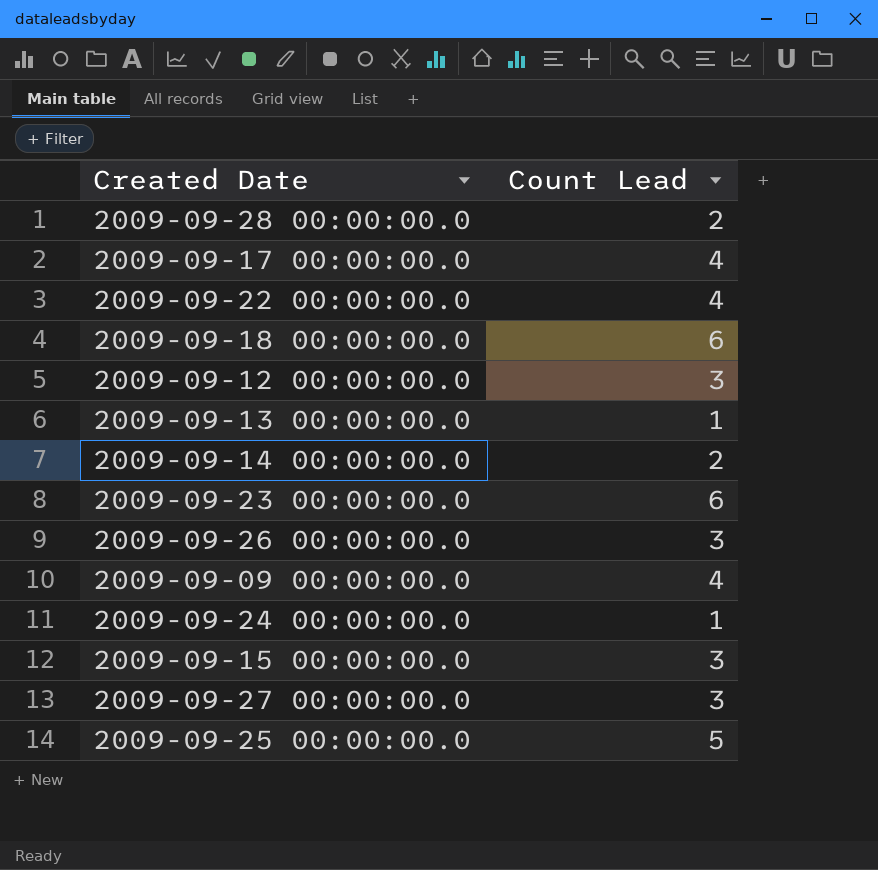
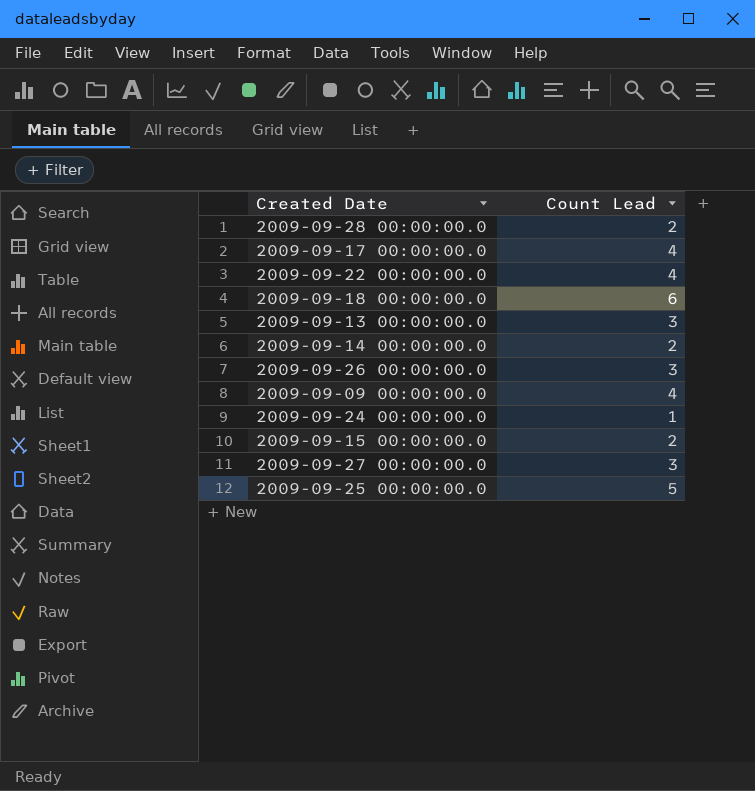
row 2009-09-12 00:00:00.0: 3 -> none
row 2009-09-23 00:00:00.0: 6 -> none
2009-09-13 00:00:00.0 | Count Lead: 1 -> 3
2009-09-15 00:00:00.0 | Count Lead: 3 -> 2

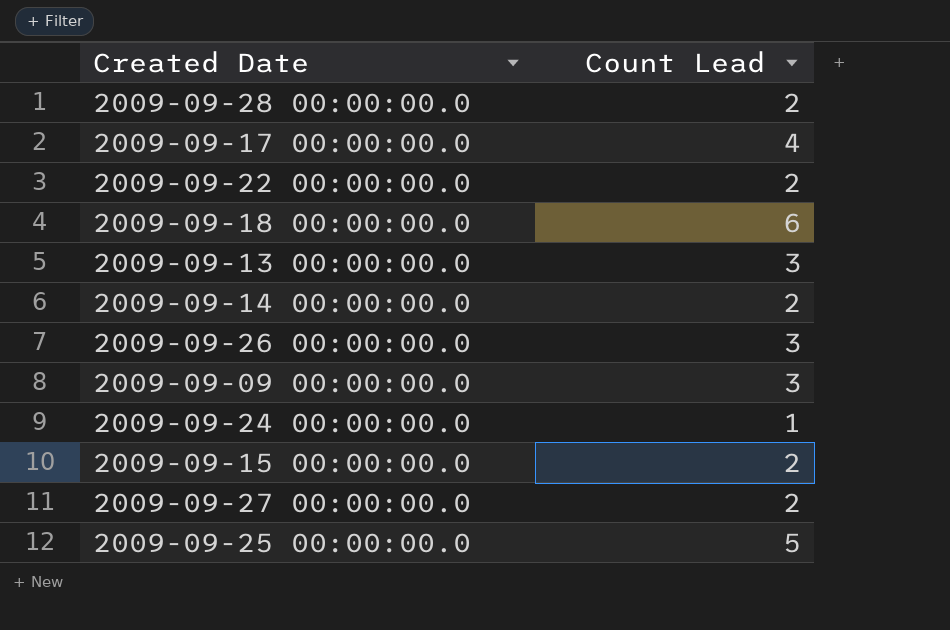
2009-09-22 00:00:00.0 | Count Lead: 4 -> 2
2009-09-09 00:00:00.0 | Count Lead: 4 -> 3
2009-09-27 00:00:00.0 | Count Lead: 3 -> 2

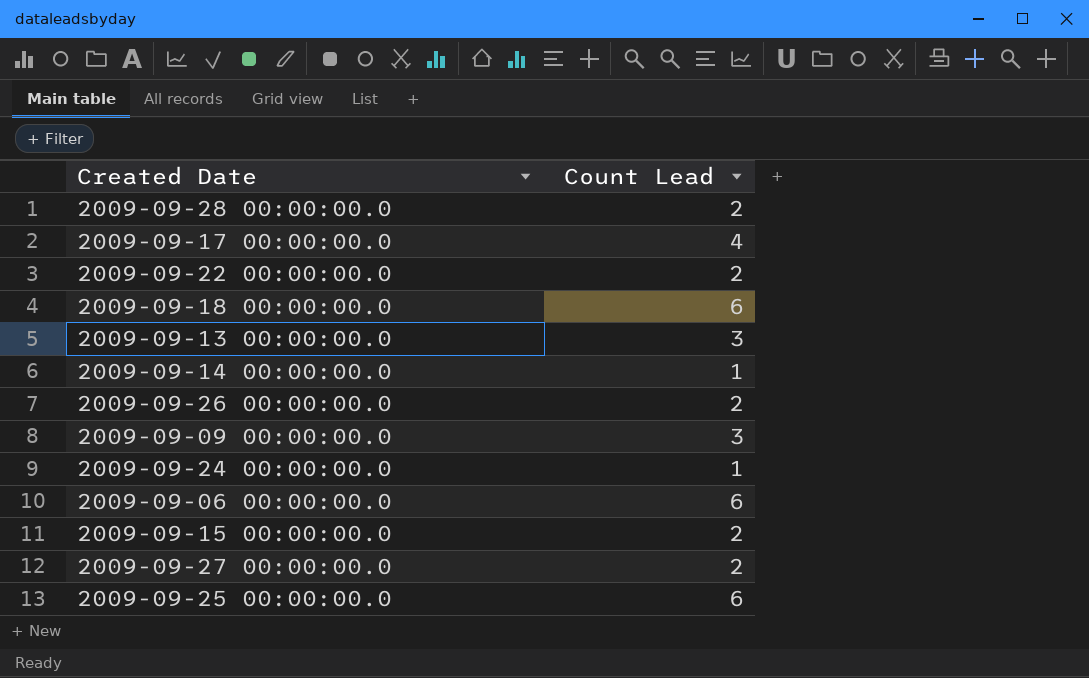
2009-09-14 00:00:00.0 | Count Lead: 2 -> 1
2009-09-26 00:00:00.0 | Count Lead: 3 -> 2
row 2009-09-06 00:00:00.0: none -> 6
2009-09-25 00:00:00.0 | Count Lead: 5 -> 6

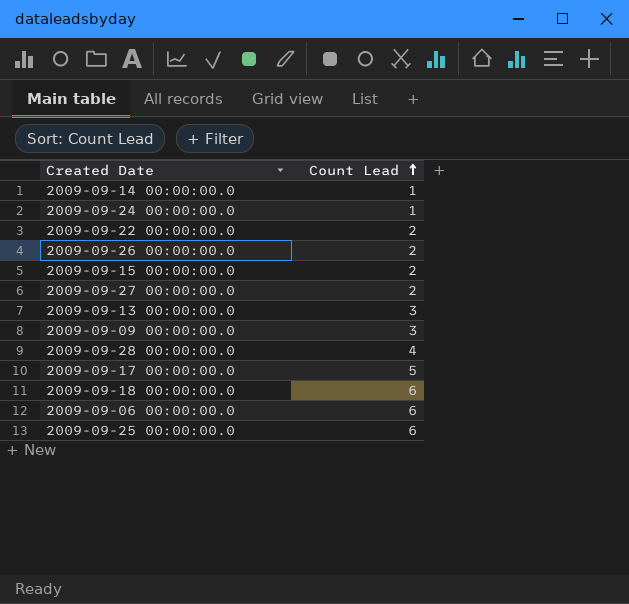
row order: none -> Count Lead ascending
2009-09-28 00:00:00.0 | Count Lead: 2 -> 4
2009-09-17 00:00:00.0 | Count Lead: 4 -> 5

